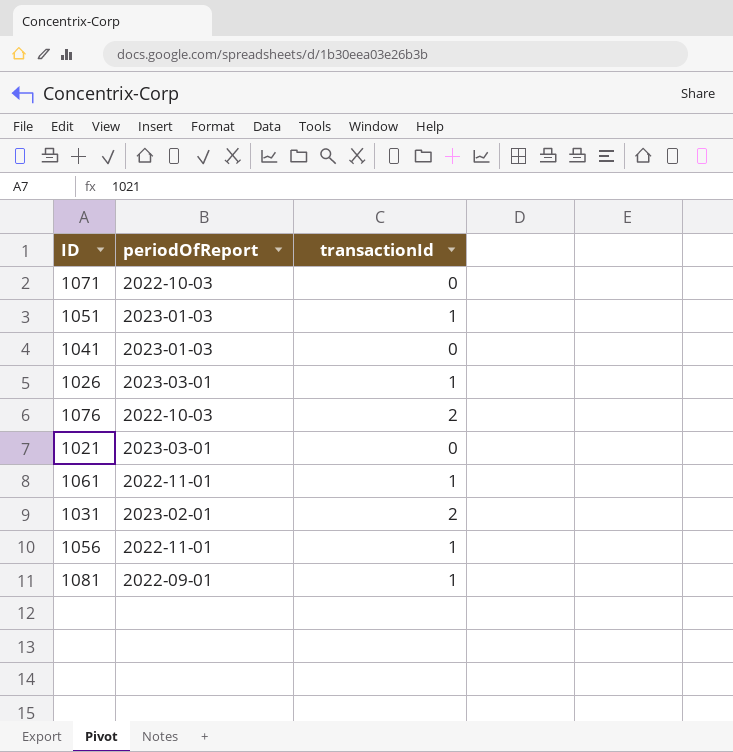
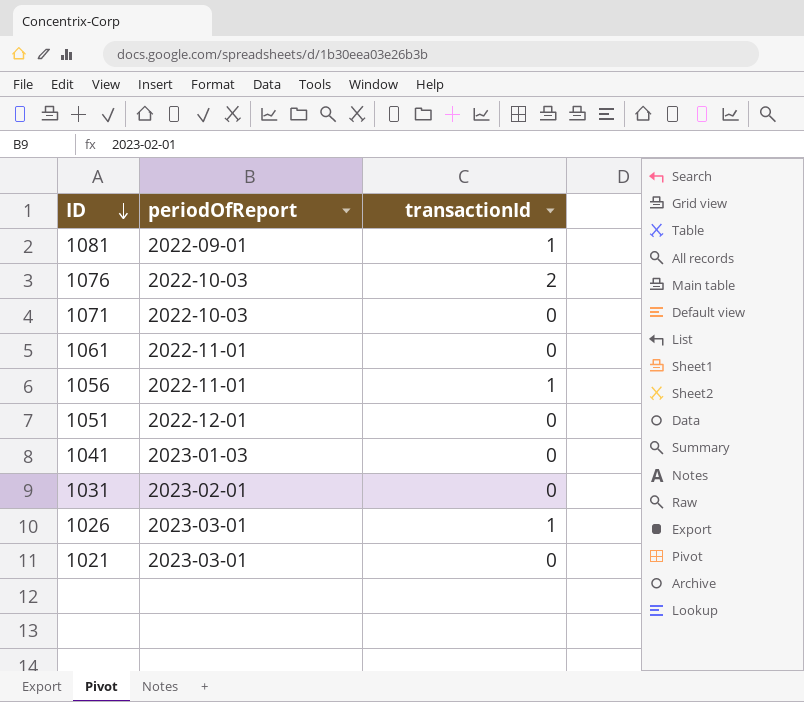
row order: none -> ID descending
1061 | transactionId: 1 -> 0
1051 | periodOfReport: 2023-01-03 -> 2022-12-01
1051 | transactionId: 1 -> 0
1031 | transactionId: 2 -> 0

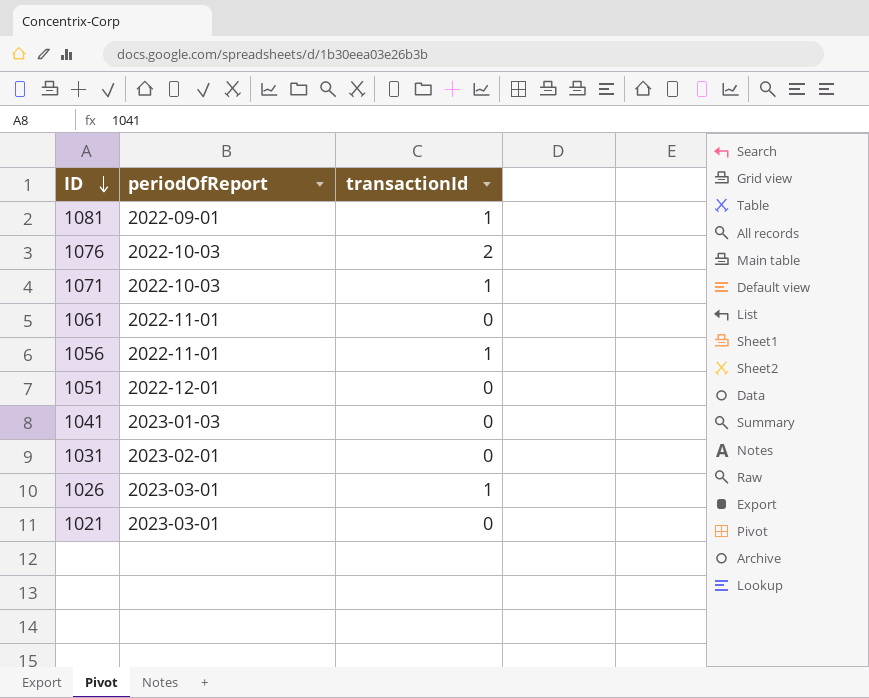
1071 | transactionId: 0 -> 1

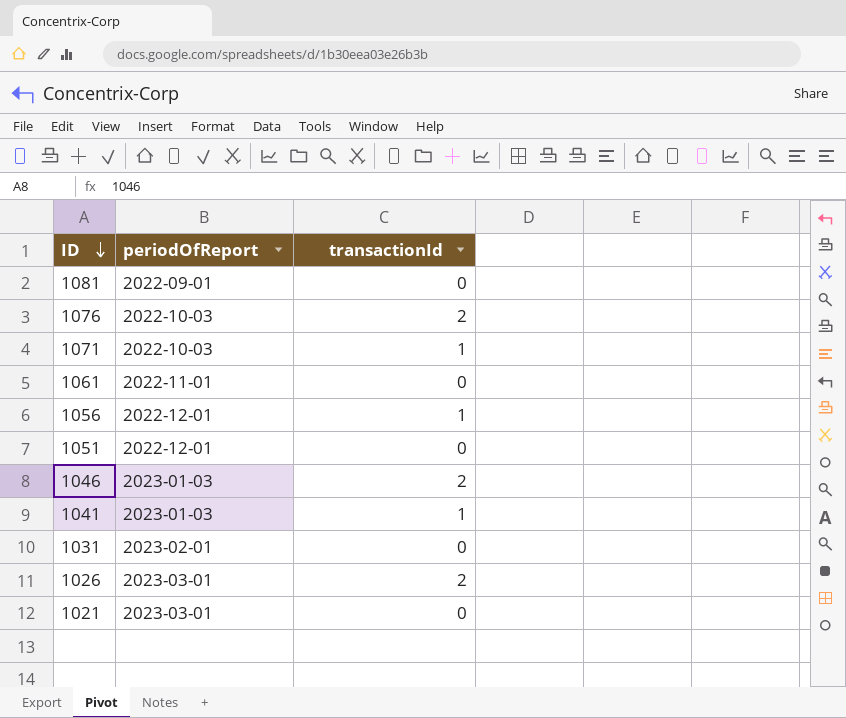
1081 | transactionId: 1 -> 0
1056 | periodOfReport: 2022-11-01 -> 2022-12-01
row 1046: none -> 2023-01-03 | 2
1041 | transactionId: 0 -> 1
1026 | transactionId: 1 -> 2

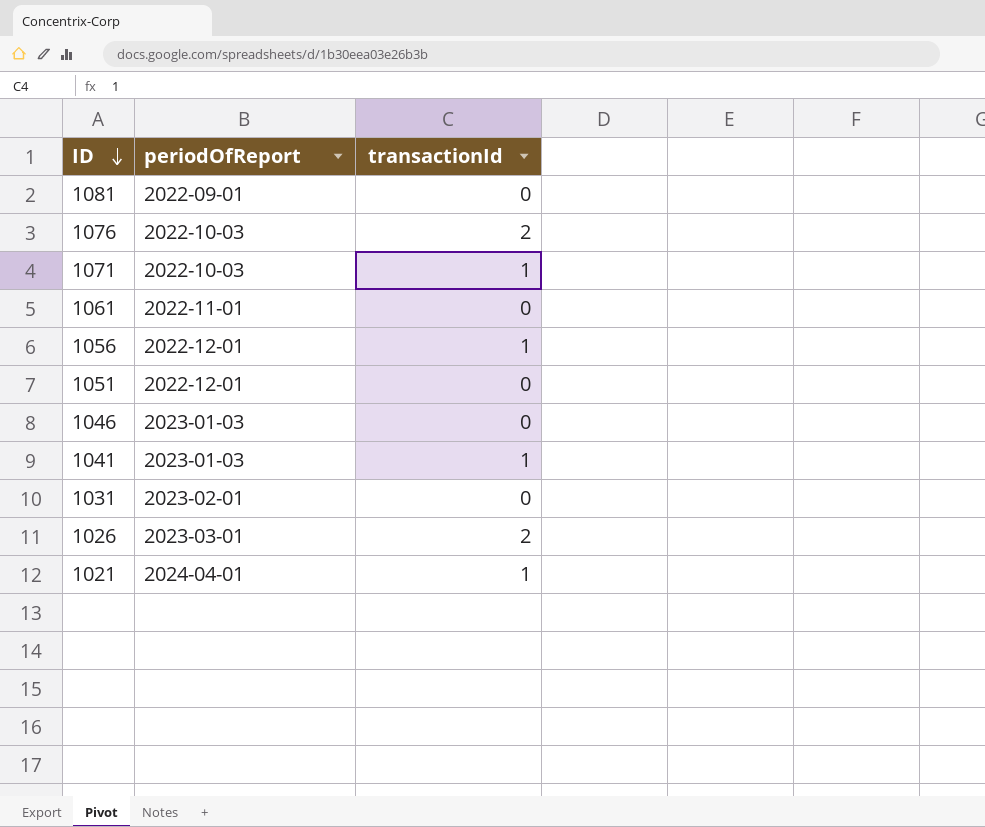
1046 | transactionId: 2 -> 0
1021 | periodOfReport: 2023-03-01 -> 2024-04-01
1021 | transactionId: 0 -> 1

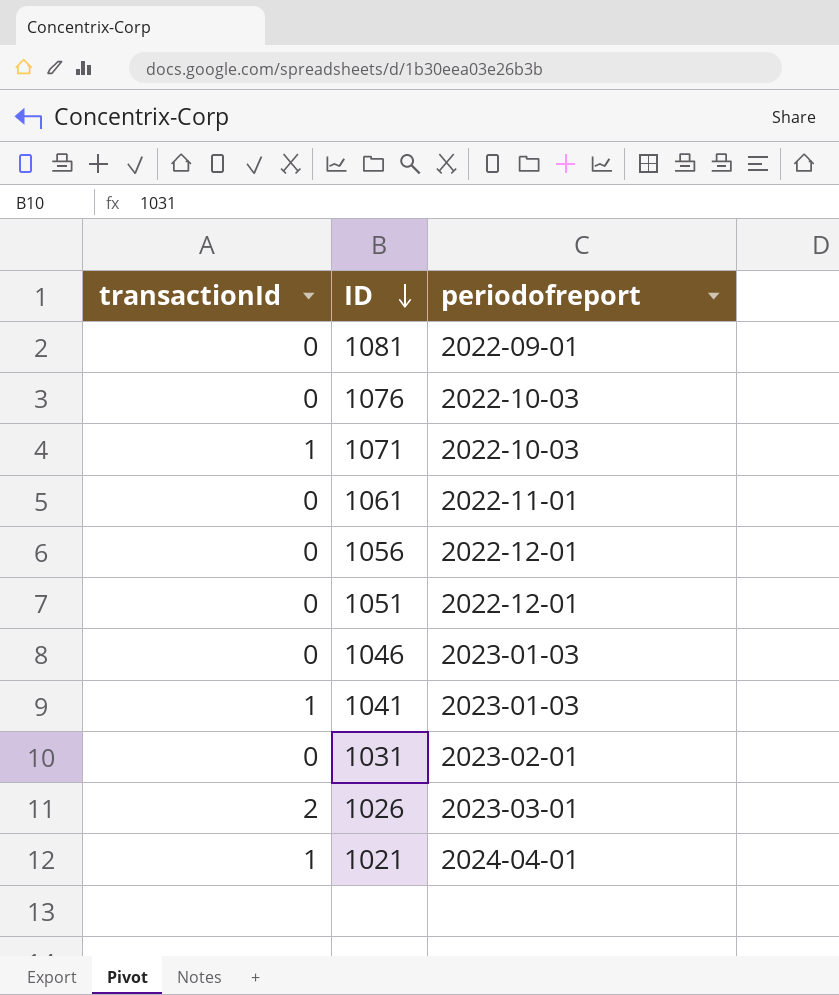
column transactionId | position: 3 -> 1
column name: periodOfReport -> periodofreport
1076 | transactionId: 2 -> 0
1056 | transactionId: 1 -> 0

